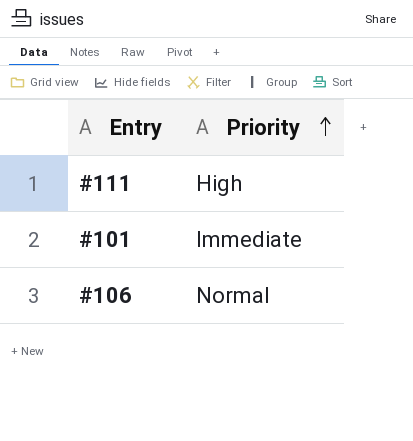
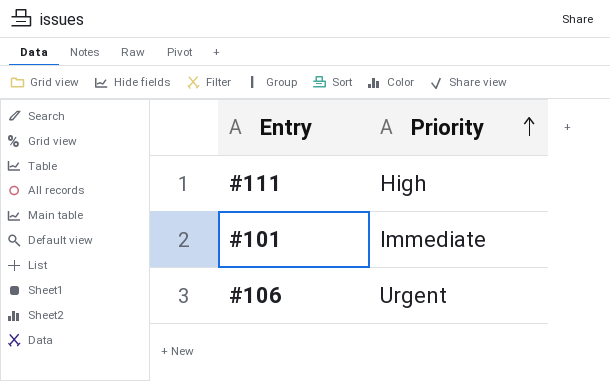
#106 | Priority: Normal -> Urgent

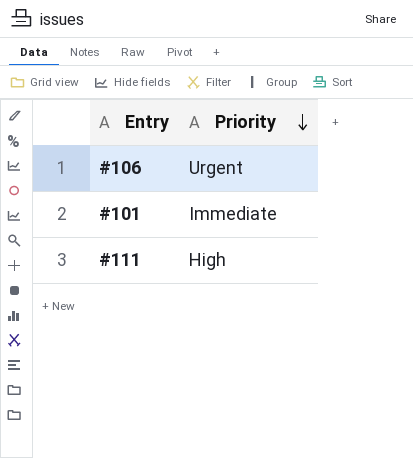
row order: Priority ascending -> Priority descending

